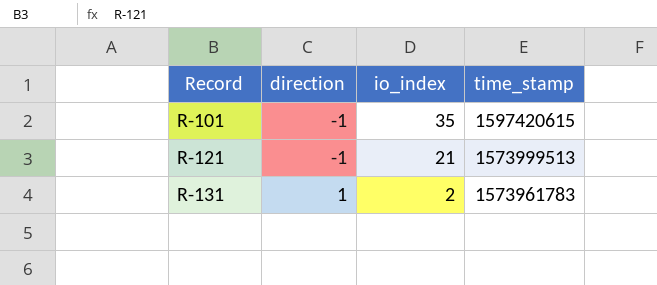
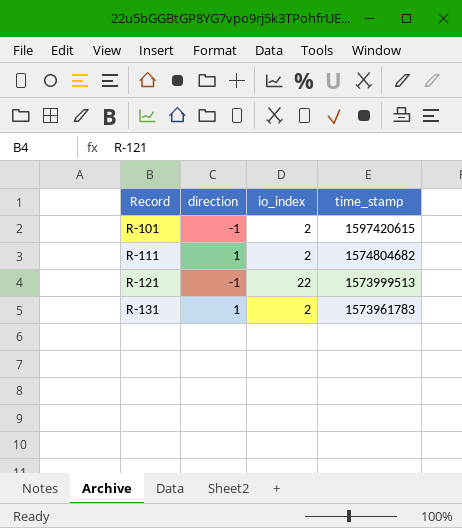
R-101 | io_index: 35 -> 2
row R-111: none -> 1 | 2 | 1574804682
R-121 | io_index: 21 -> 22

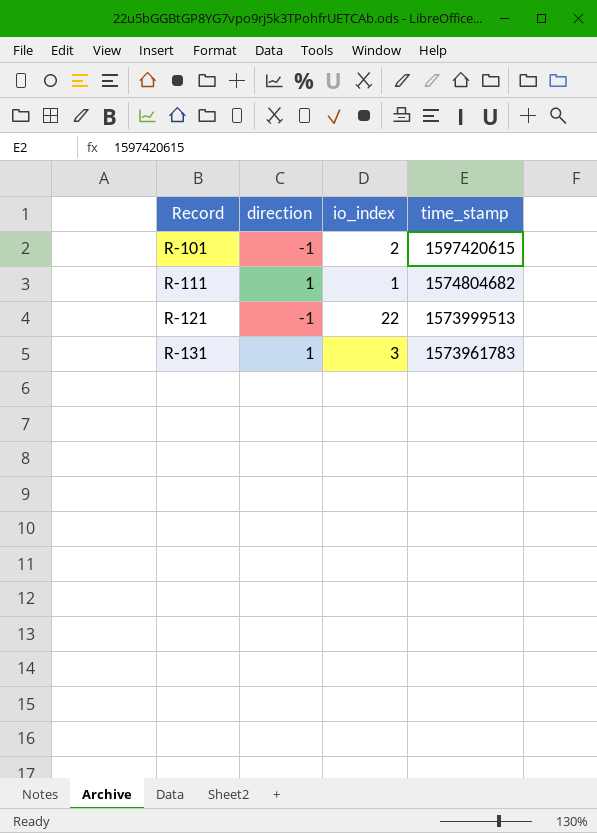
R-111 | io_index: 2 -> 1
R-131 | io_index: 2 -> 3

